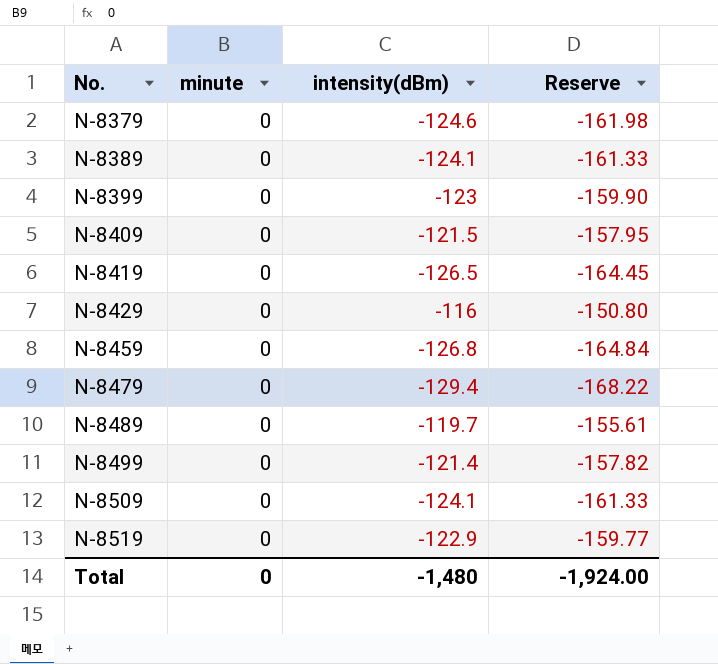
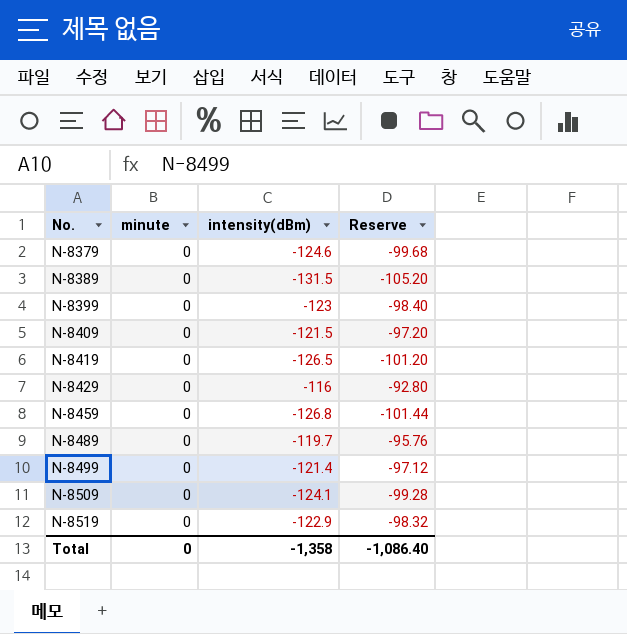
column Reserve | formula: [intensity(dBm)] * 1.3 -> [intensity(dBm)] * 0.8
row N-8479: 0 | -129.4 | -168.22 -> none
N-8389 | intensity(dBm): -124.1 -> -131.5
Total | intensity(dBm): -1,480 -> -1,358
Total | Reserve: -1,924.00 -> -1,086.40

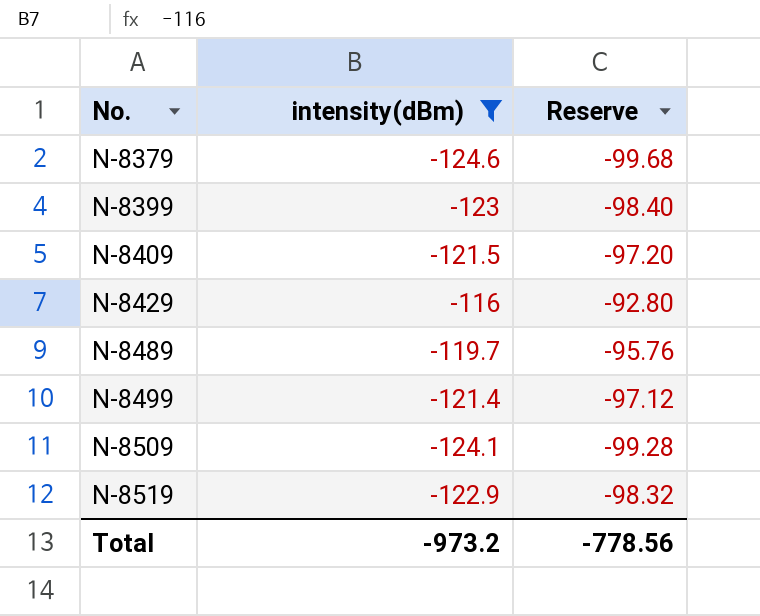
filter: none -> intensity(dBm) >= -124.6
column minute | position: 2 -> none
Total | intensity(dBm): -1,358 -> -973.2
Total | Reserve: -1,086.40 -> -778.56

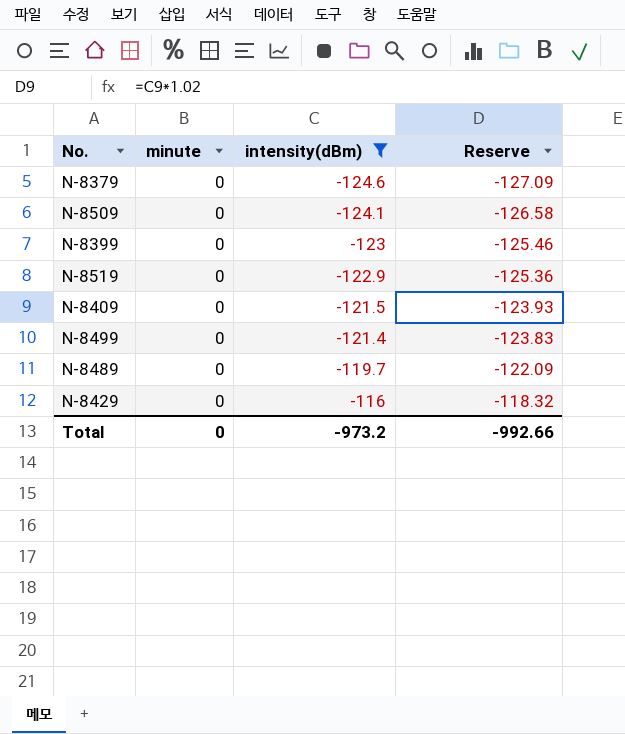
row order: No. ascending -> intensity(dBm) ascending
column minute | position: none -> 2
column Reserve | formula: [intensity(dBm)] * 0.8 -> [intensity(dBm)] * 1.02
Total | Reserve: -778.56 -> -992.66

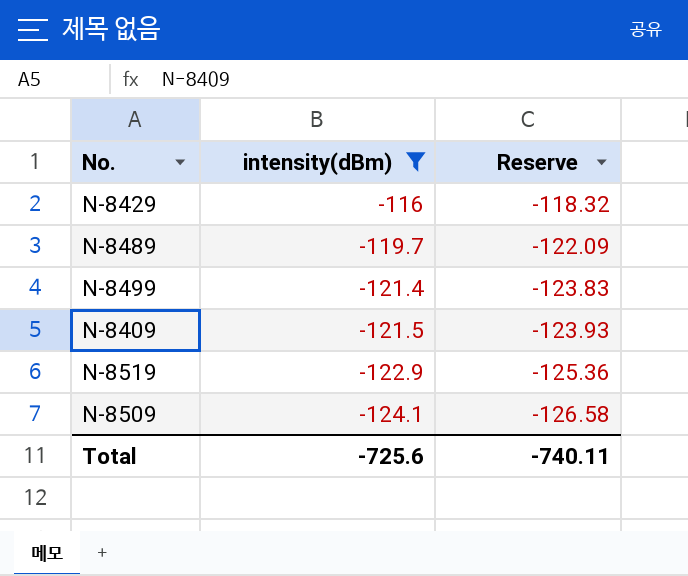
row order: intensity(dBm) ascending -> intensity(dBm) descending
column minute | position: 2 -> none
row N-8379: 0 | -124.6 | -127.09 -> none
row N-8399: 0 | -123 | -125.46 -> none
Total | intensity(dBm): -973.2 -> -725.6
Total | Reserve: -992.66 -> -740.11

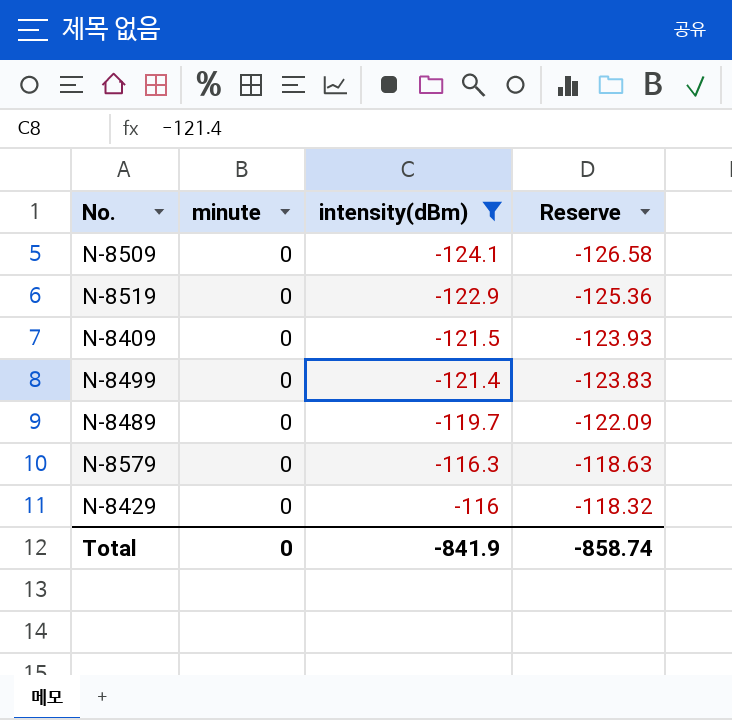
row order: intensity(dBm) descending -> intensity(dBm) ascending
column minute | position: none -> 2
row N-8579: none -> 0 | -116.3 | -118.63
Total | intensity(dBm): -725.6 -> -841.9
Total | Reserve: -740.11 -> -858.74

